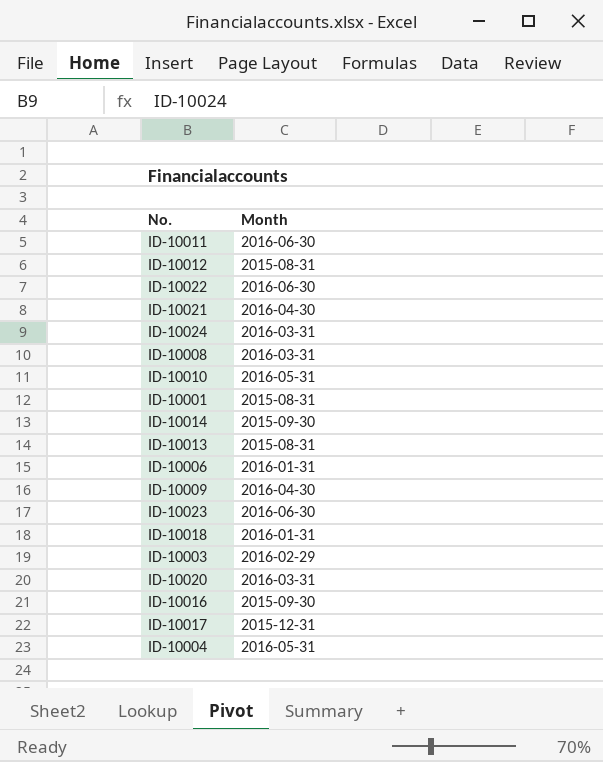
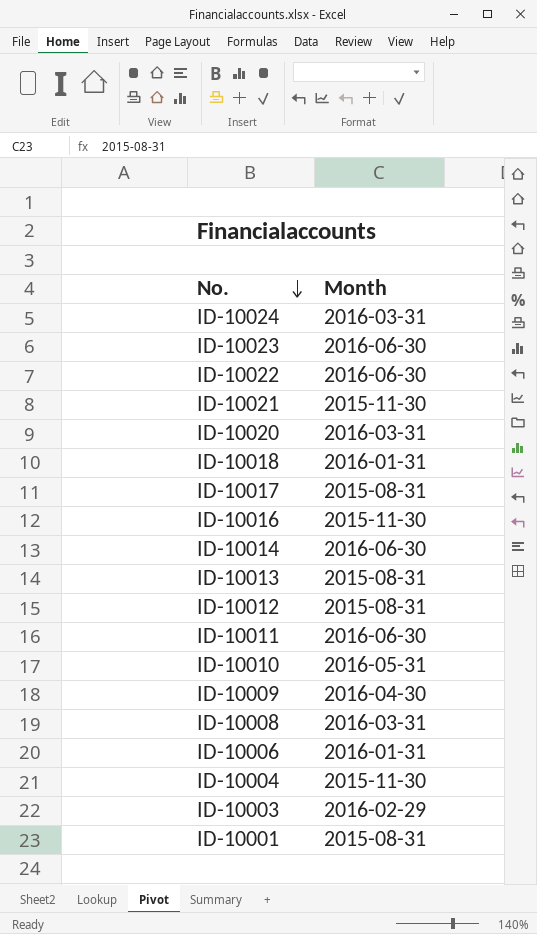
row order: none -> No. descending
ID-10021 | Month: 2016-04-30 -> 2015-11-30
ID-10017 | Month: 2015-12-31 -> 2015-08-31
ID-10016 | Month: 2015-09-30 -> 2015-11-30
ID-10014 | Month: 2015-09-30 -> 2016-06-30
ID-10004 | Month: 2016-05-31 -> 2015-11-30

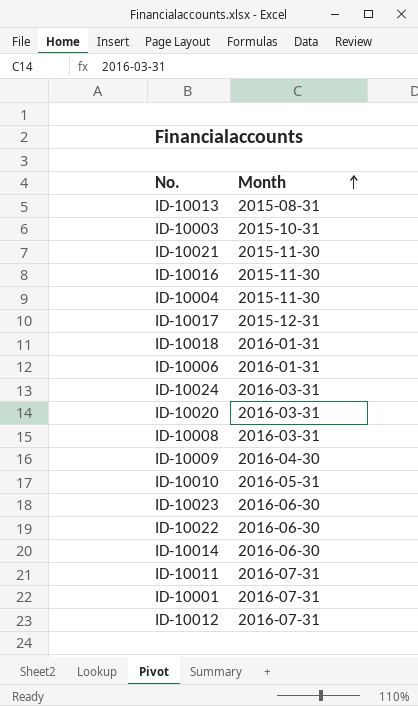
row order: No. descending -> Month ascending
ID-10003 | Month: 2016-02-29 -> 2015-10-31
ID-10017 | Month: 2015-08-31 -> 2015-12-31
ID-10011 | Month: 2016-06-30 -> 2016-07-31
ID-10001 | Month: 2015-08-31 -> 2016-07-31
ID-10012 | Month: 2015-08-31 -> 2016-07-31

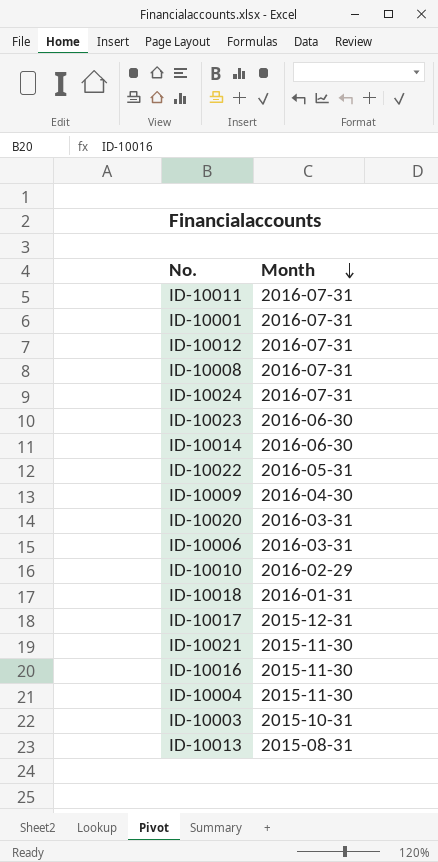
row order: Month ascending -> Month descending
ID-10008 | Month: 2016-03-31 -> 2016-07-31
ID-10024 | Month: 2016-03-31 -> 2016-07-31
ID-10022 | Month: 2016-06-30 -> 2016-05-31
ID-10006 | Month: 2016-01-31 -> 2016-03-31
ID-10010 | Month: 2016-05-31 -> 2016-02-29

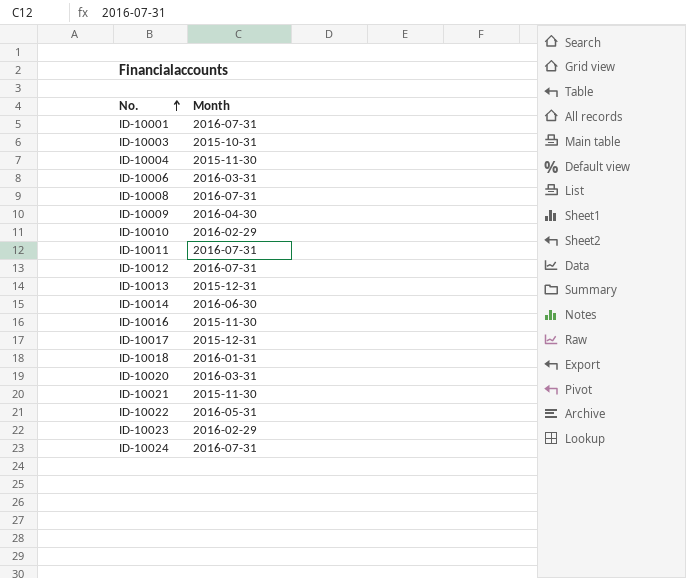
row order: Month descending -> No. ascending
ID-10013 | Month: 2015-08-31 -> 2015-12-31
ID-10023 | Month: 2016-06-30 -> 2016-02-29

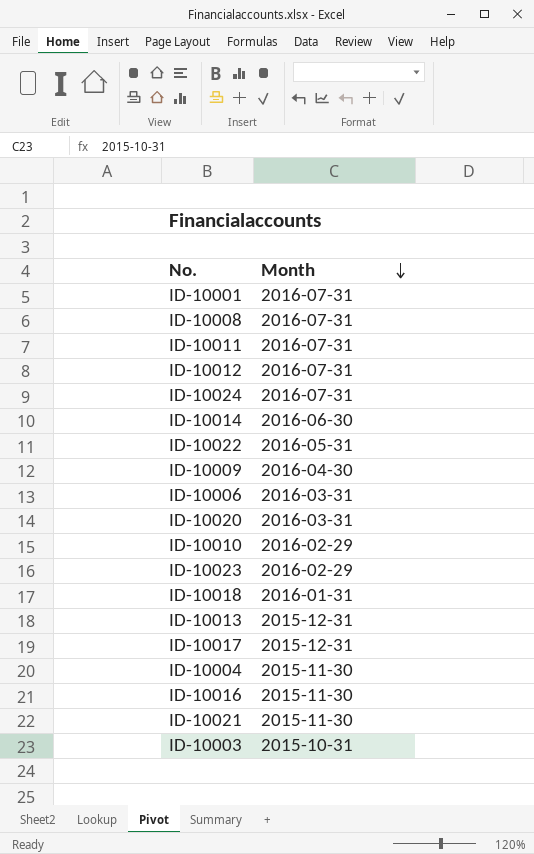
row order: No. ascending -> Month descending

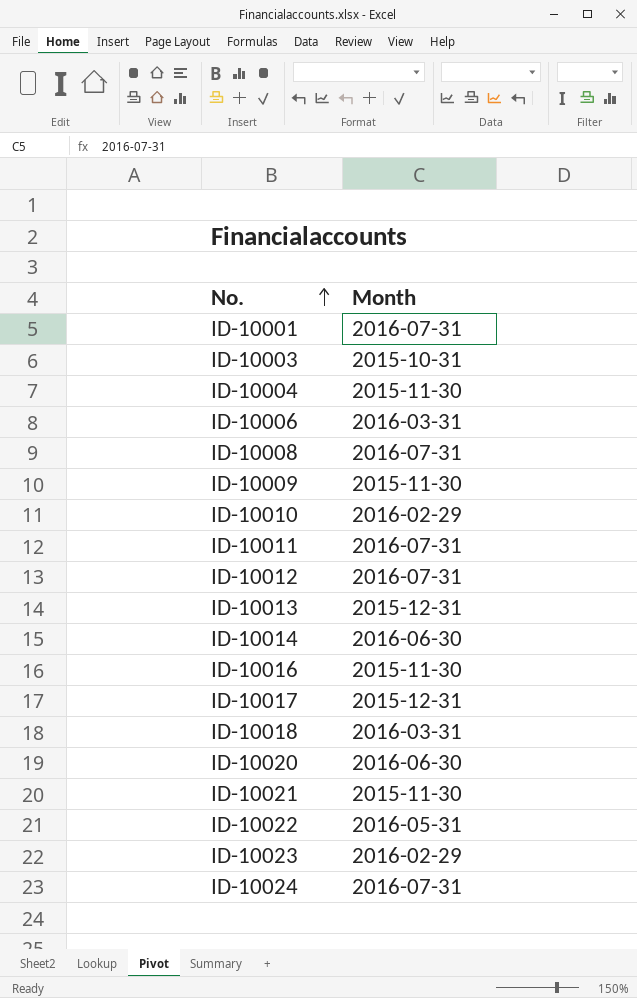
row order: Month descending -> No. ascending
ID-10009 | Month: 2016-04-30 -> 2015-11-30
ID-10018 | Month: 2016-01-31 -> 2016-03-31
ID-10020 | Month: 2016-03-31 -> 2016-06-30

